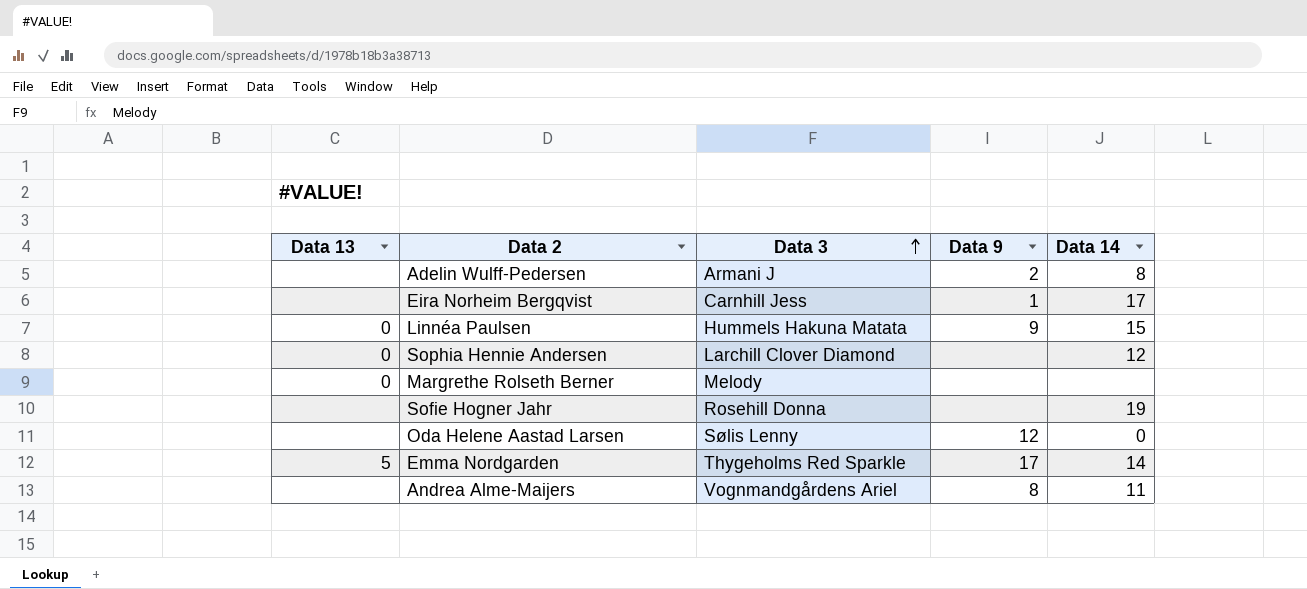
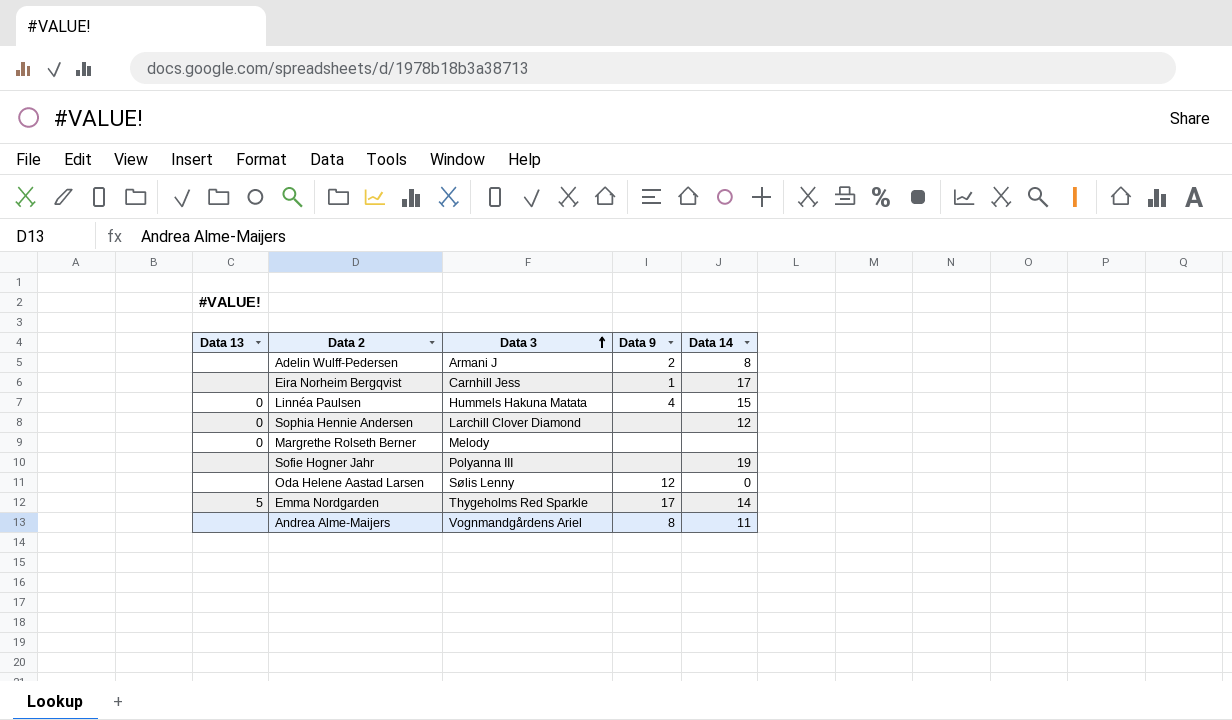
Linnéa Paulsen | Data 9: 9 -> 4
Sofie Hogner Jahr | Data 3: Rosehill Donna -> Polyanna III

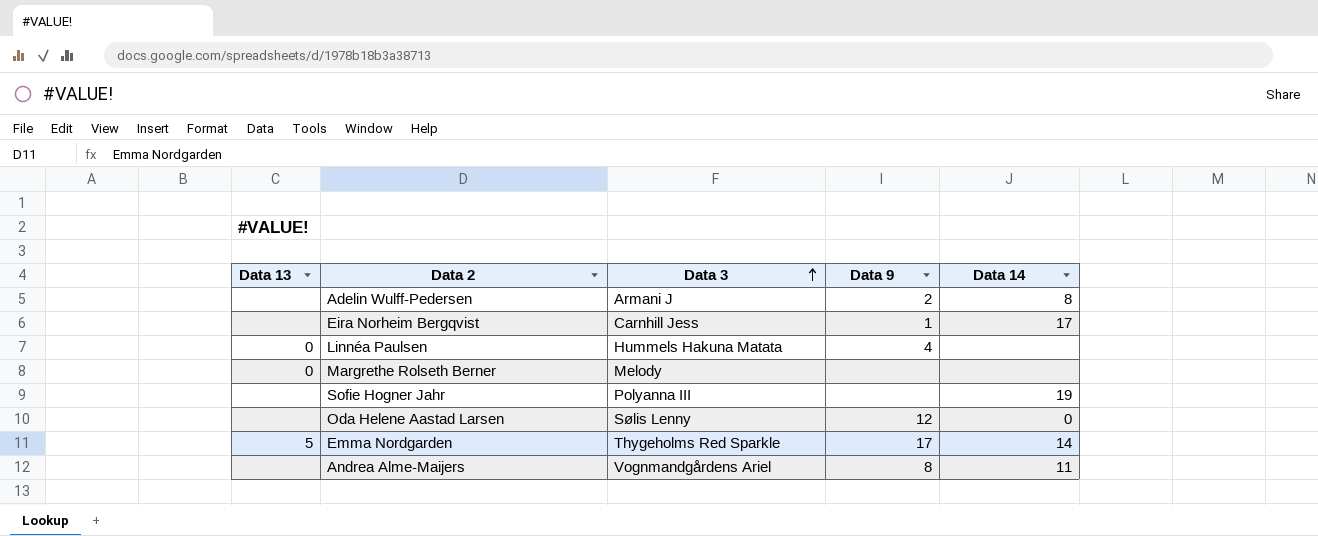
row Sophia Hennie Andersen: 0 | Larchill Clover Diamond | none | 12 -> none
Linnéa Paulsen | Data 14: 15 -> none

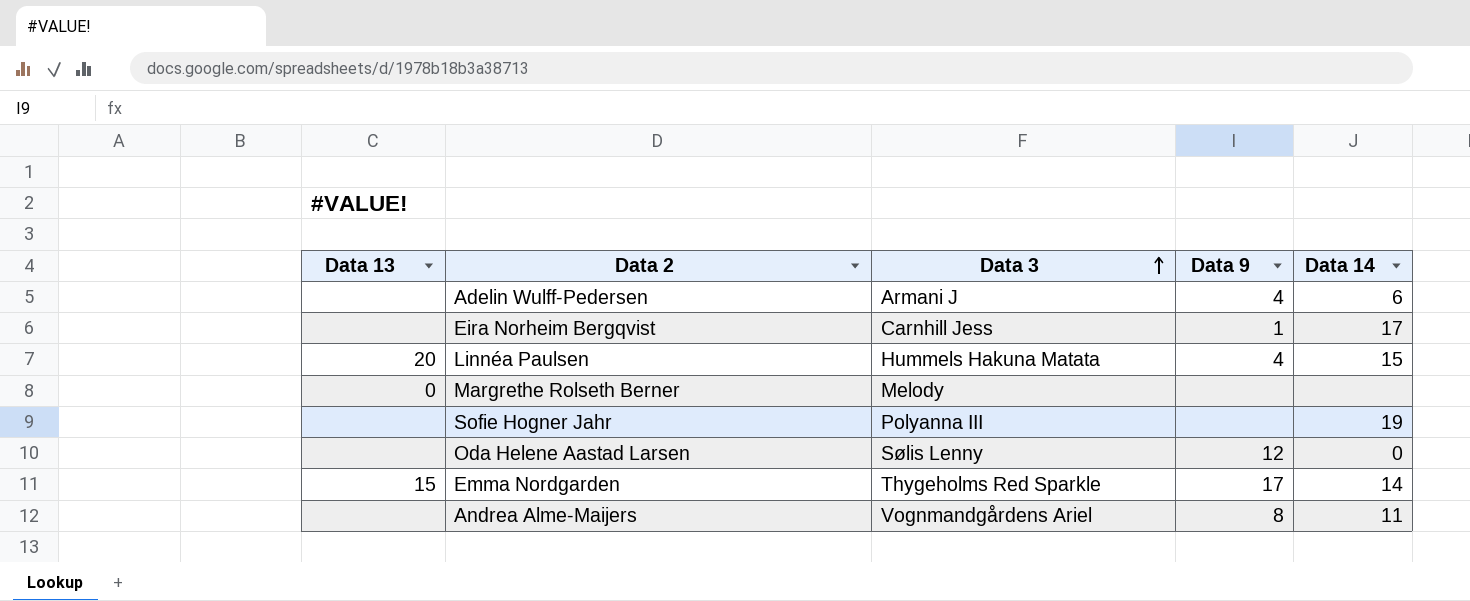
Adelin Wulff-Pedersen | Data 9: 2 -> 4
Adelin Wulff-Pedersen | Data 14: 8 -> 6
Linnéa Paulsen | Data 13: 0 -> 20
Linnéa Paulsen | Data 14: none -> 15
Emma Nordgarden | Data 13: 5 -> 15

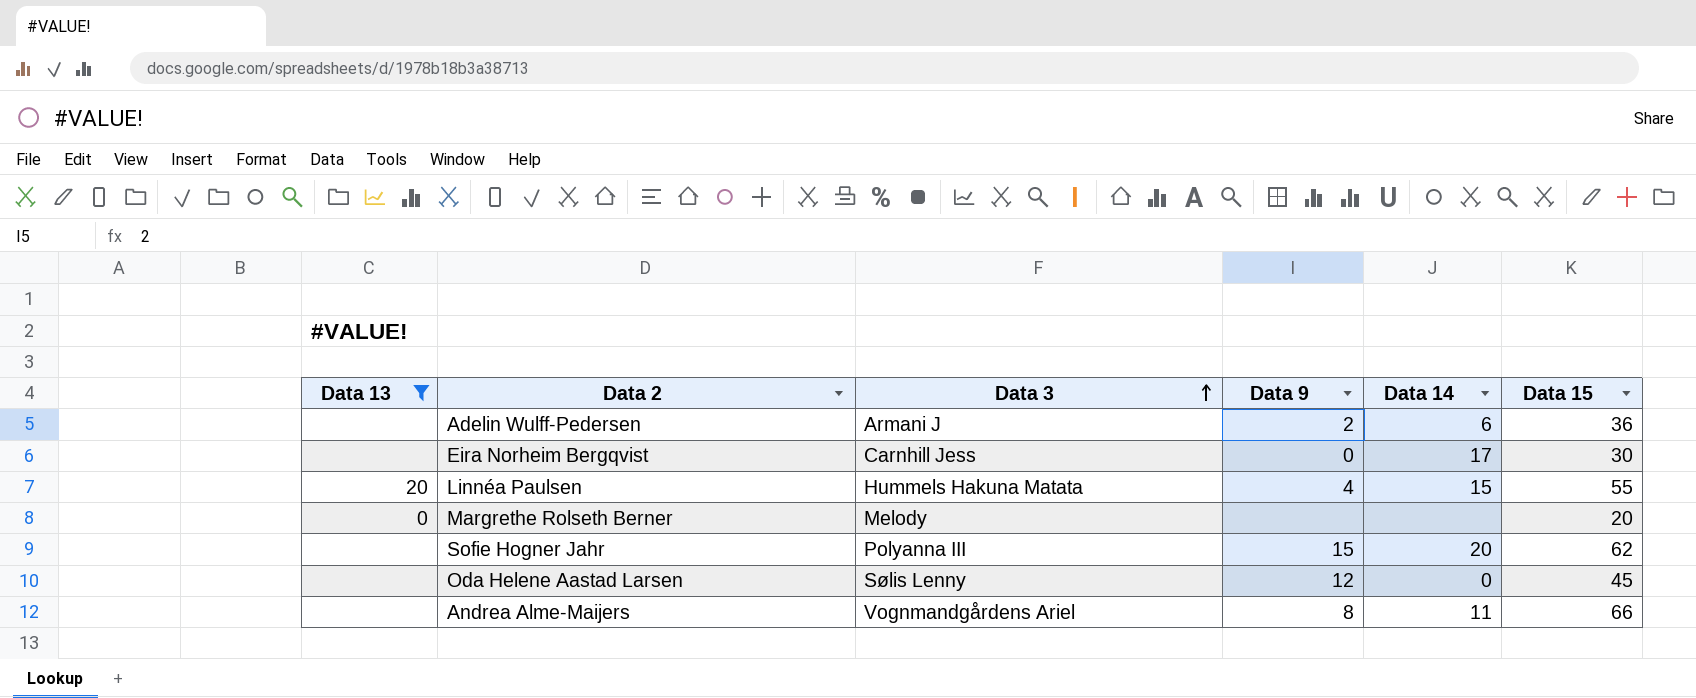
filter: none -> Data 13 != 15
column Data 15 | position: none -> 6
Adelin Wulff-Pedersen | Data 9: 4 -> 2
Eira Norheim Bergqvist | Data 9: 1 -> 0
Sofie Hogner Jahr | Data 9: none -> 15
Sofie Hogner Jahr | Data 14: 19 -> 20

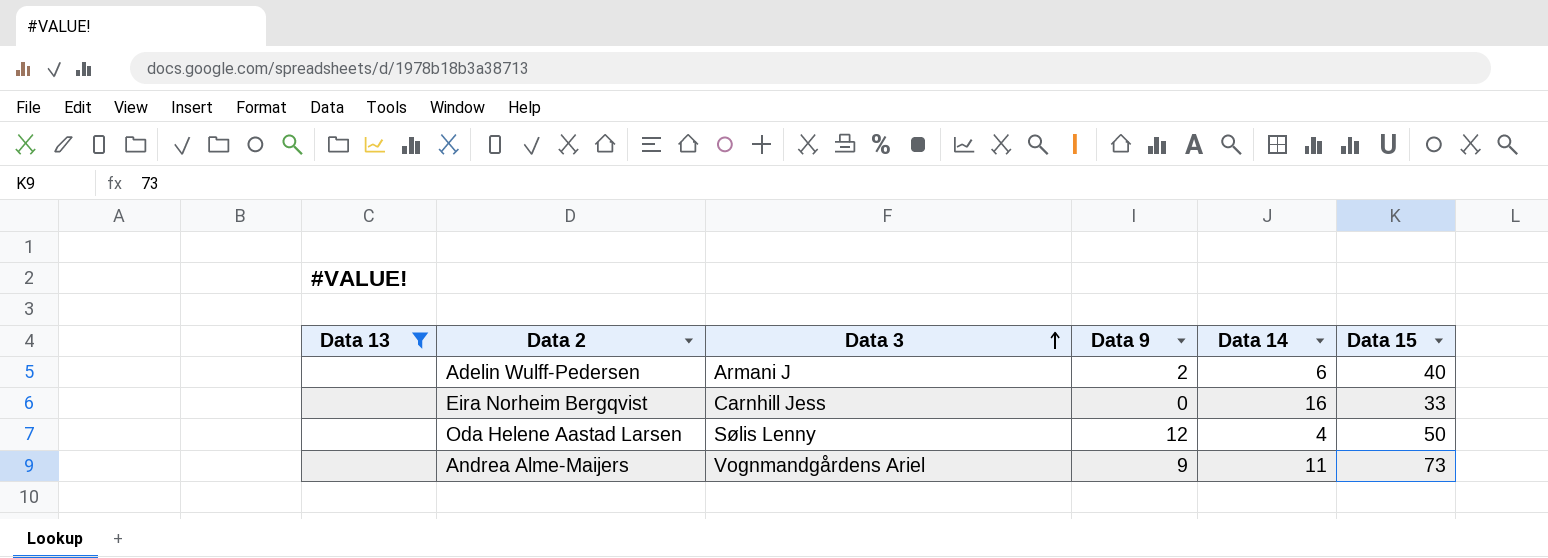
row Linnéa Paulsen: 20 | Hummels Hakuna Matata | 4 | 15 | 55 -> none
row Margrethe Rolseth Berner: 0 | Melody | none | none | 20 -> none
row Sofie Hogner Jahr: none | Polyanna III | 15 | 20 | 62 -> none
Adelin Wulff-Pedersen | Data 15: 36 -> 40
Eira Norheim Bergqvist | Data 14: 17 -> 16
Eira Norheim Bergqvist | Data 15: 30 -> 33
Oda Helene Aastad Larsen | Data 14: 0 -> 4
Oda Helene Aastad Larsen | Data 15: 45 -> 50
Andrea Alme-Maijers | Data 9: 8 -> 9
Andrea Alme-Maijers | Data 15: 66 -> 73

